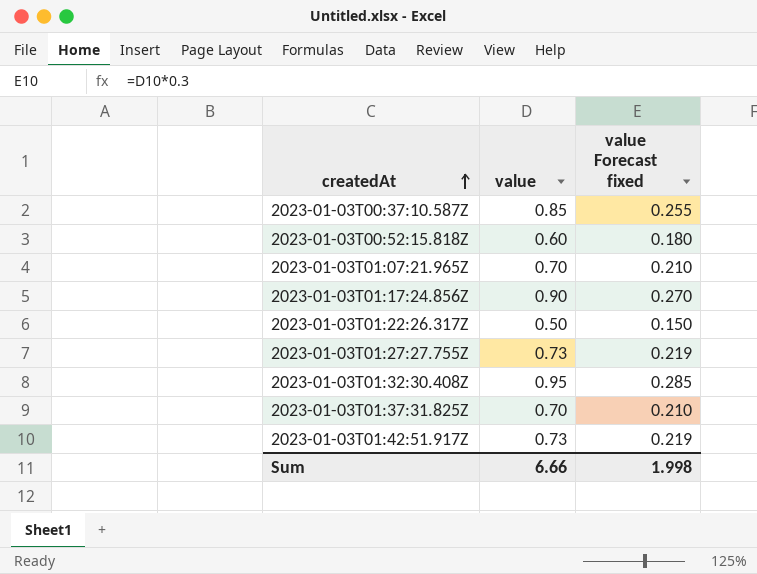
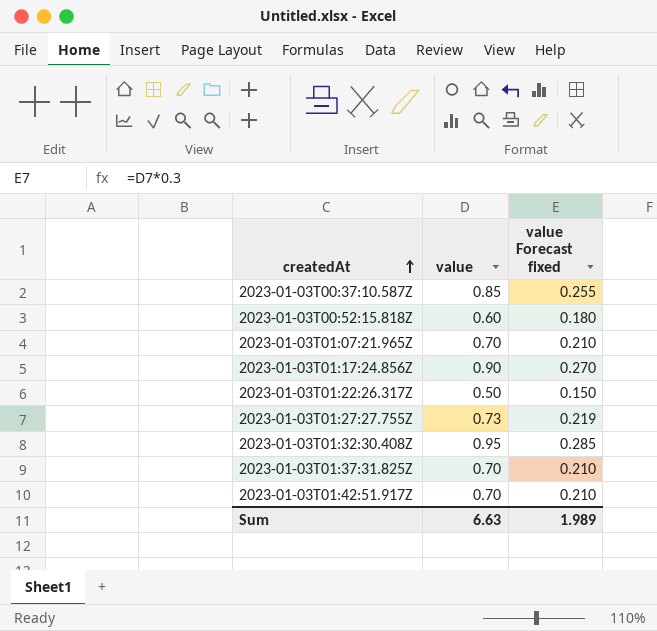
2023-01-03T01:42:51.917Z | value: 0.73 -> 0.70
2023-01-03T01:42:51.917Z | value Forecast fixed: 0.219 -> 0.210
Sum | value: 6.66 -> 6.63
Sum | value Forecast fixed: 1.998 -> 1.989

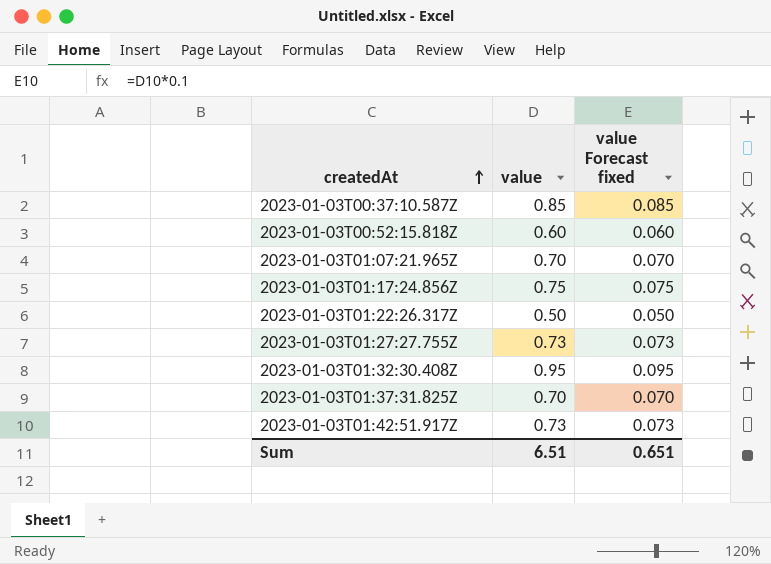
column value Forecast fixed | formula: [value] * 0.3 -> [value] * 0.1
2023-01-03T01:17:24.856Z | value: 0.90 -> 0.75
2023-01-03T01:42:51.917Z | value: 0.70 -> 0.73
Sum | value: 6.63 -> 6.51
Sum | value Forecast fixed: 1.989 -> 0.651

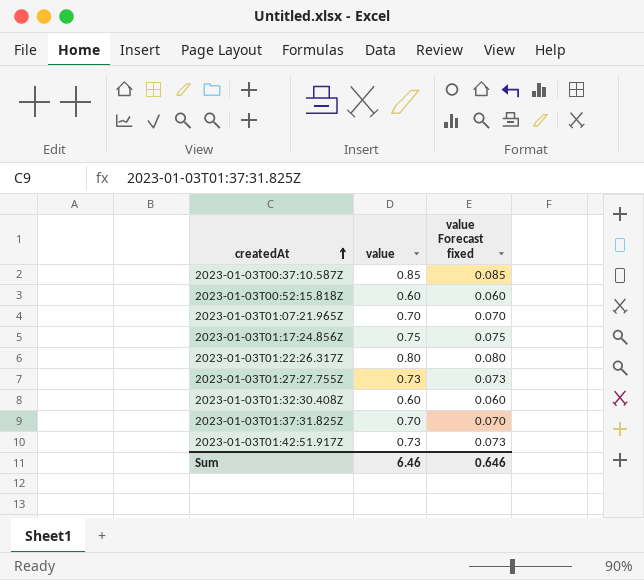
2023-01-03T01:22:26.317Z | value: 0.50 -> 0.80
2023-01-03T01:22:26.317Z | value Forecast fixed: 0.050 -> 0.080
2023-01-03T01:32:30.408Z | value: 0.95 -> 0.60
2023-01-03T01:32:30.408Z | value Forecast fixed: 0.095 -> 0.060
Sum | value: 6.51 -> 6.46
Sum | value Forecast fixed: 0.651 -> 0.646

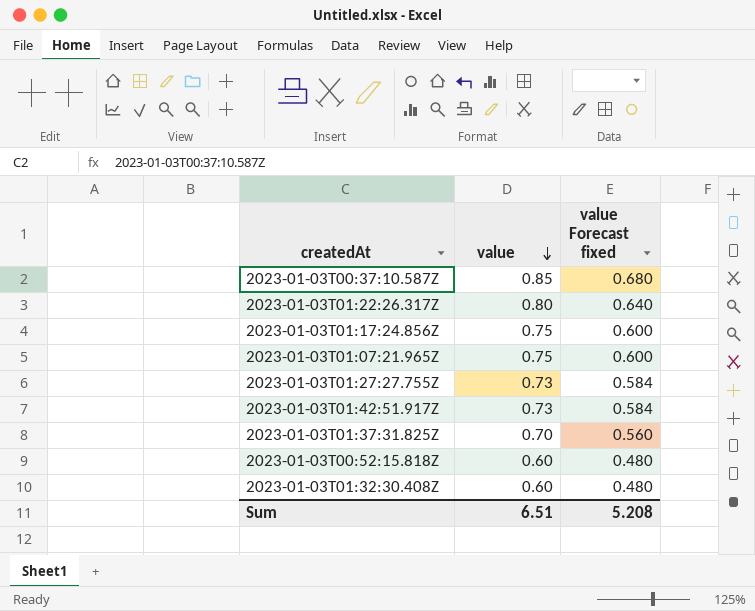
row order: createdAt ascending -> value descending
column value Forecast fixed | formula: [value] * 0.1 -> [value] * 0.8
2023-01-03T01:07:21.965Z | value: 0.70 -> 0.75
Sum | value: 6.46 -> 6.51
Sum | value Forecast fixed: 0.646 -> 5.208

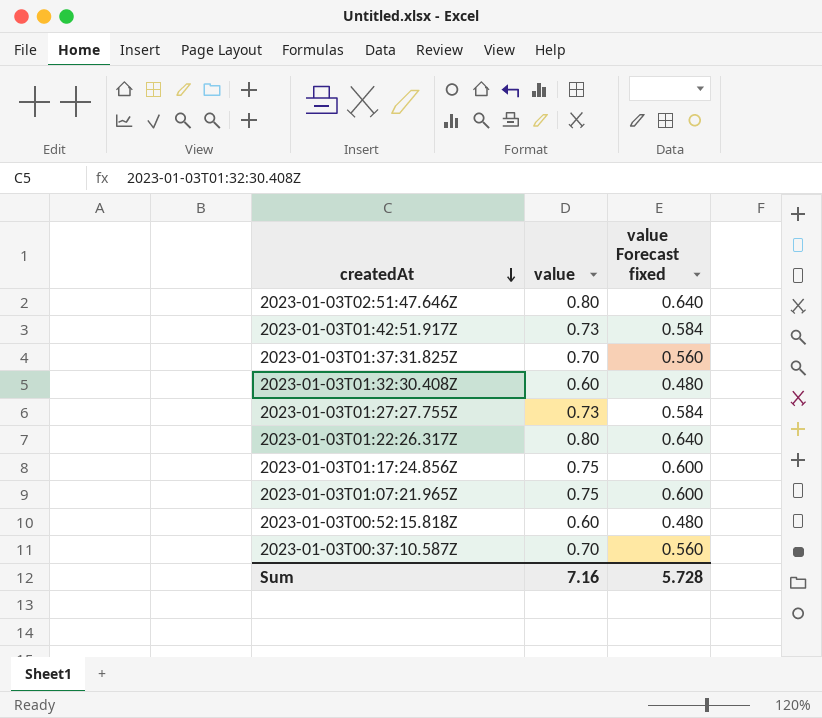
row order: value descending -> createdAt descending
row 2023-01-03T02:51:47.646Z: none -> 0.80 | 0.640
2023-01-03T00:37:10.587Z | value: 0.85 -> 0.70
2023-01-03T00:37:10.587Z | value Forecast fixed: 0.680 -> 0.560
Sum | value: 6.51 -> 7.16
Sum | value Forecast fixed: 5.208 -> 5.728

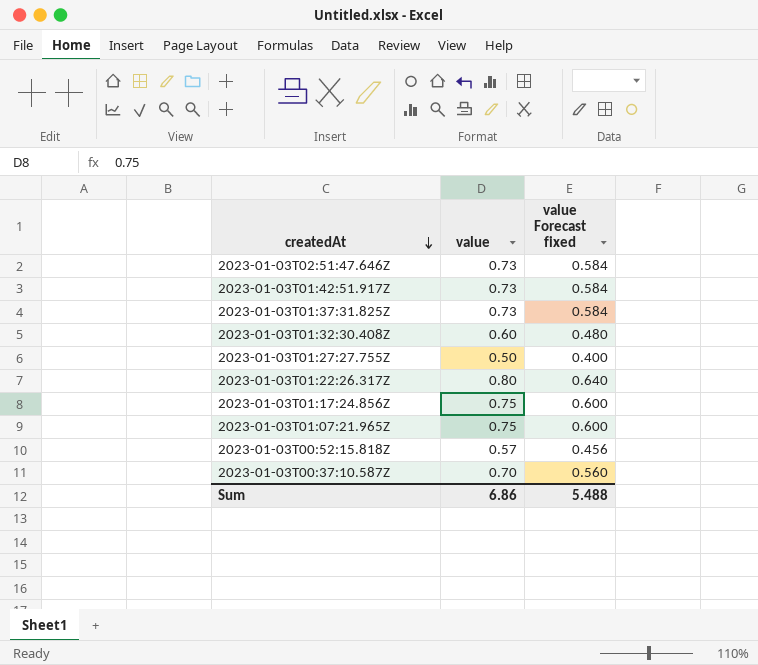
2023-01-03T02:51:47.646Z | value: 0.80 -> 0.73
2023-01-03T02:51:47.646Z | value Forecast fixed: 0.640 -> 0.584
2023-01-03T01:37:31.825Z | value: 0.70 -> 0.73
2023-01-03T01:37:31.825Z | value Forecast fixed: 0.560 -> 0.584
2023-01-03T01:27:27.755Z | value: 0.73 -> 0.50
2023-01-03T01:27:27.755Z | value Forecast fixed: 0.584 -> 0.400
2023-01-03T00:52:15.818Z | value: 0.60 -> 0.57
2023-01-03T00:52:15.818Z | value Forecast fixed: 0.480 -> 0.456
Sum | value: 7.16 -> 6.86
Sum | value Forecast fixed: 5.728 -> 5.488

